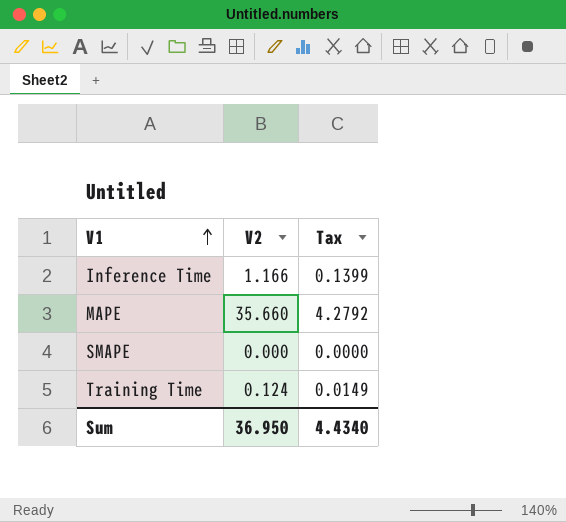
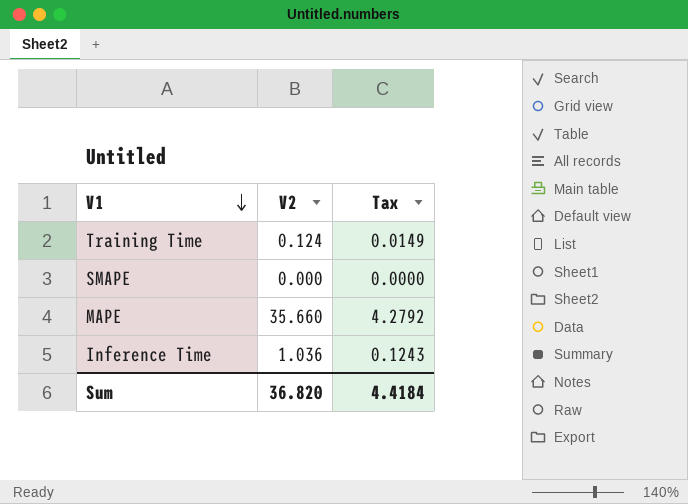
row order: V1 ascending -> V1 descending
Inference Time | V2: 1.166 -> 1.036
Inference Time | Tax: 0.1399 -> 0.1243
Sum | V2: 36.950 -> 36.820
Sum | Tax: 4.4340 -> 4.4184

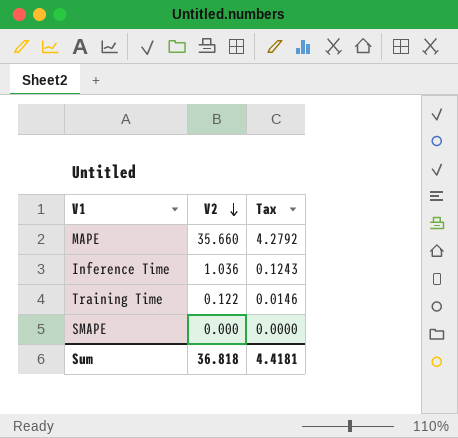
row order: V1 descending -> V2 descending
Training Time | V2: 0.124 -> 0.122
Training Time | Tax: 0.0149 -> 0.0146
Sum | V2: 36.820 -> 36.818
Sum | Tax: 4.4184 -> 4.4181

